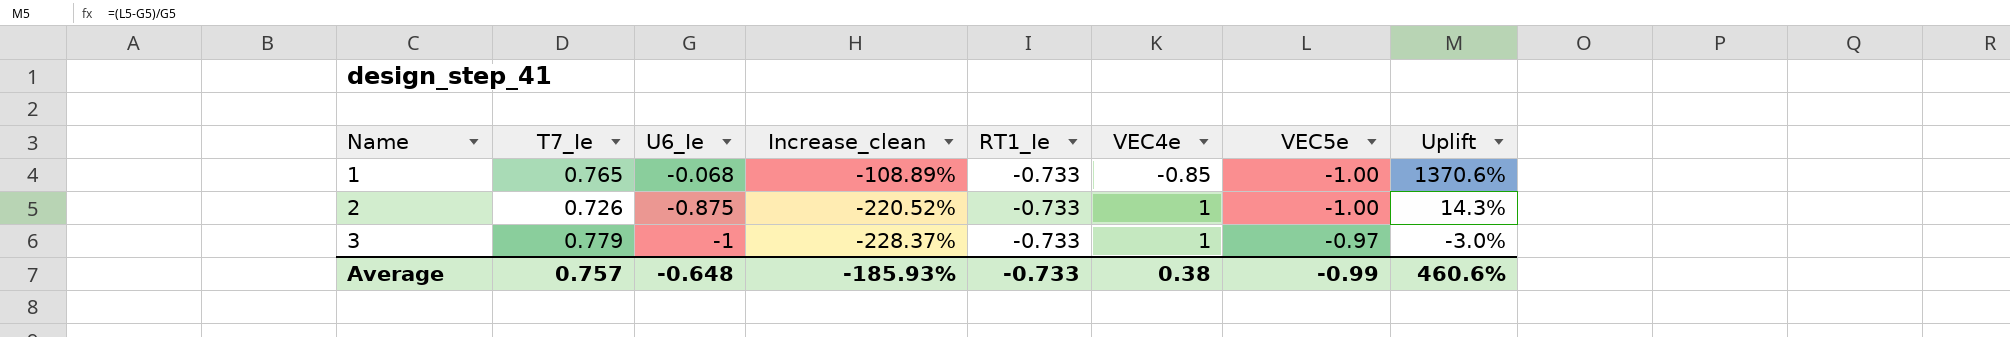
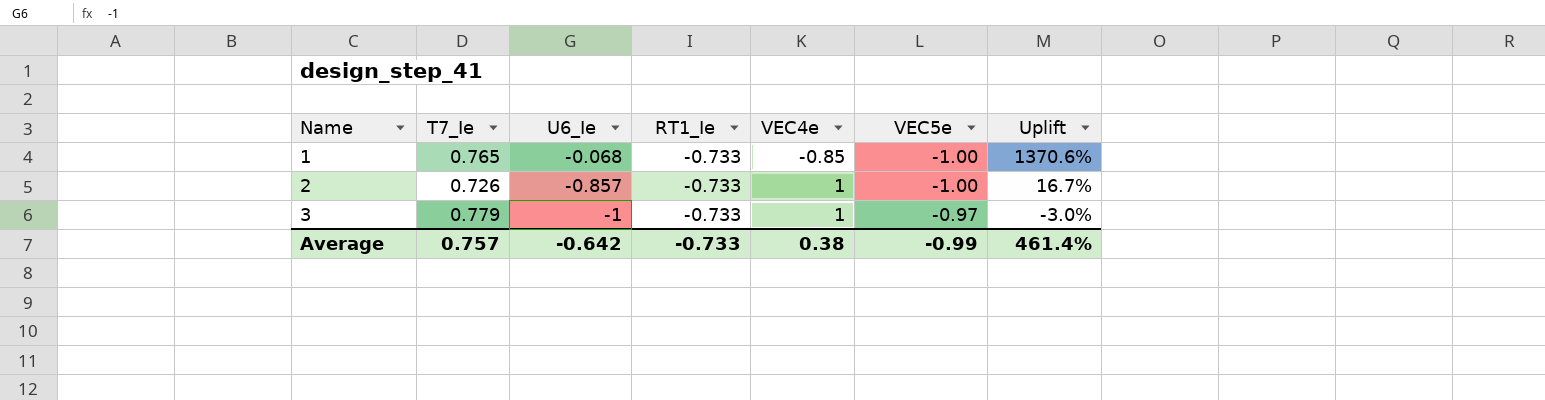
column Increase_clean | formula: ([U6_Ie] - [T7_Ie]) / [T7_Ie] -> none
2 | U6_Ie: -0.875 -> -0.857
2 | Uplift: 14.3% -> 16.7%
Average | U6_Ie: -0.648 -> -0.642
Average | Uplift: 460.6% -> 461.4%

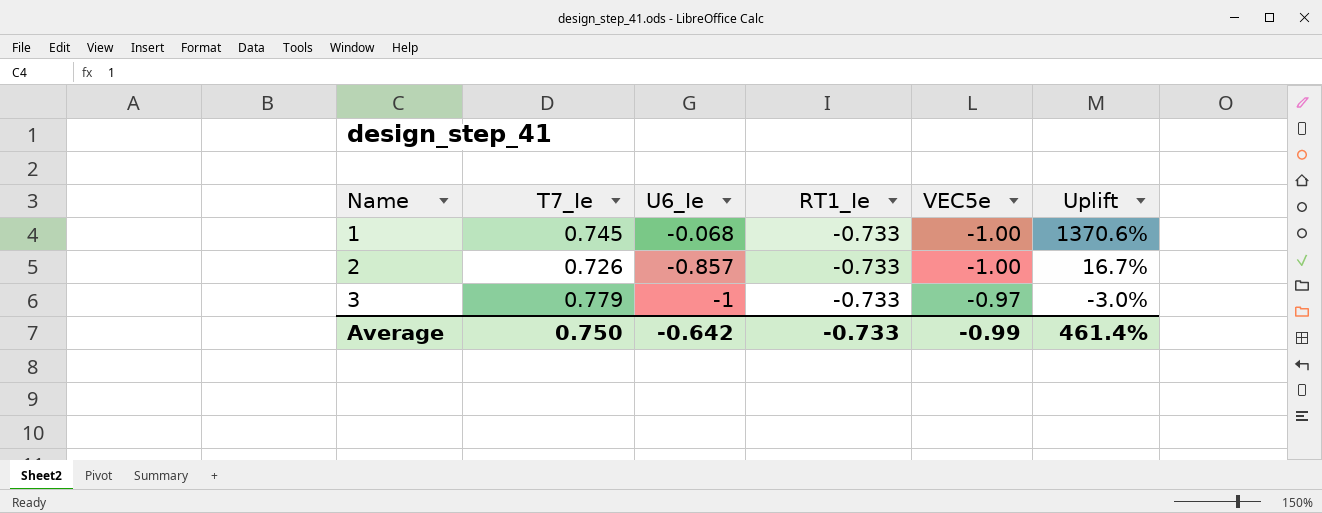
column VEC4e | position: 5 -> none
1 | T7_Ie: 0.765 -> 0.745
Average | T7_Ie: 0.757 -> 0.750

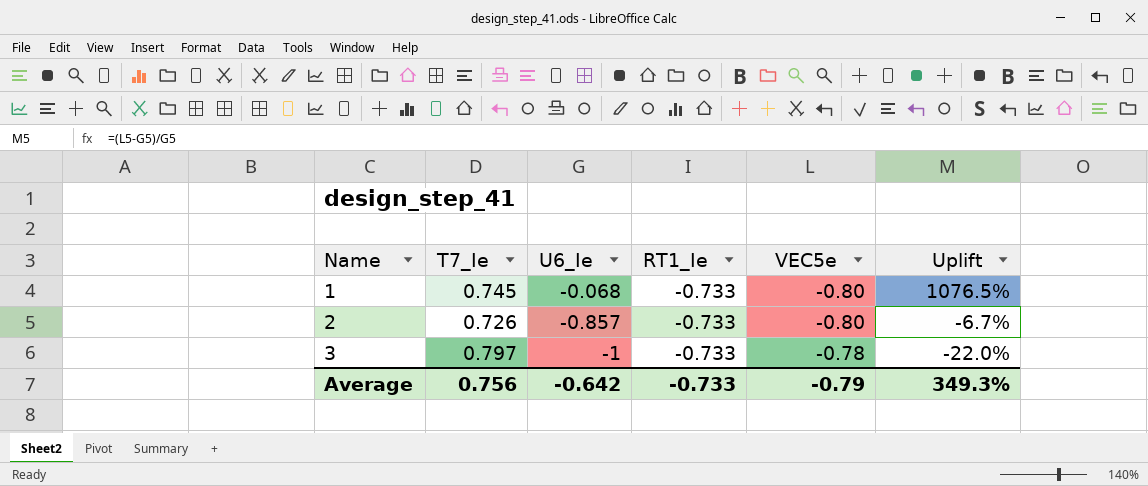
1 | VEC5e: -1.00 -> -0.80
1 | Uplift: 1370.6% -> 1076.5%
2 | VEC5e: -1.00 -> -0.80
2 | Uplift: 16.7% -> -6.7%
3 | T7_Ie: 0.779 -> 0.797
3 | VEC5e: -0.97 -> -0.78
3 | Uplift: -3.0% -> -22.0%
Average | T7_Ie: 0.750 -> 0.756
Average | VEC5e: -0.99 -> -0.79
Average | Uplift: 461.4% -> 349.3%

